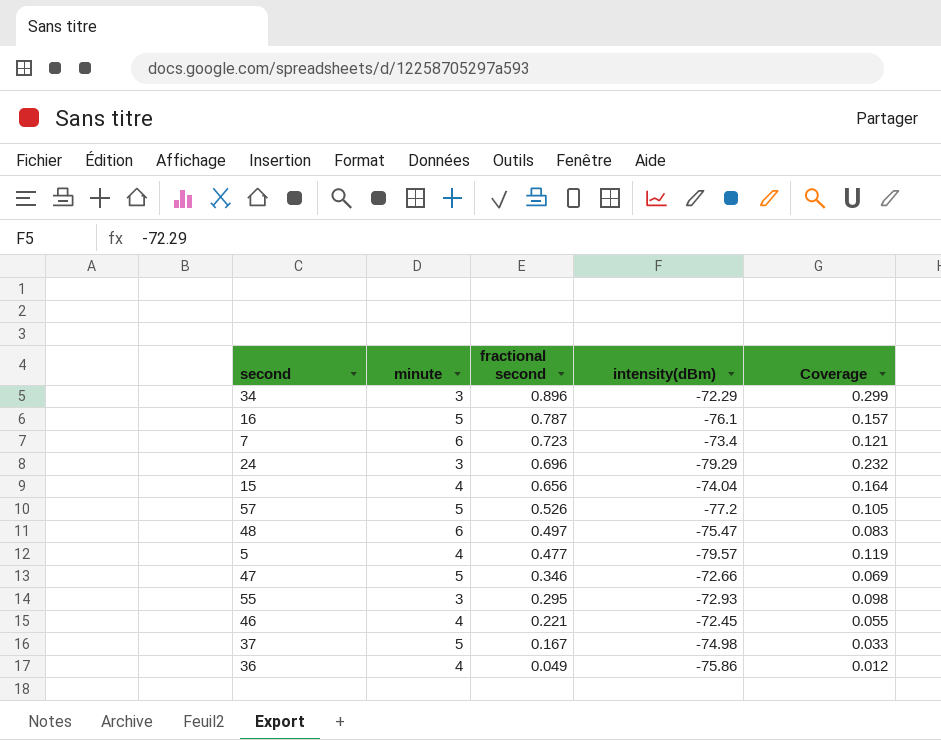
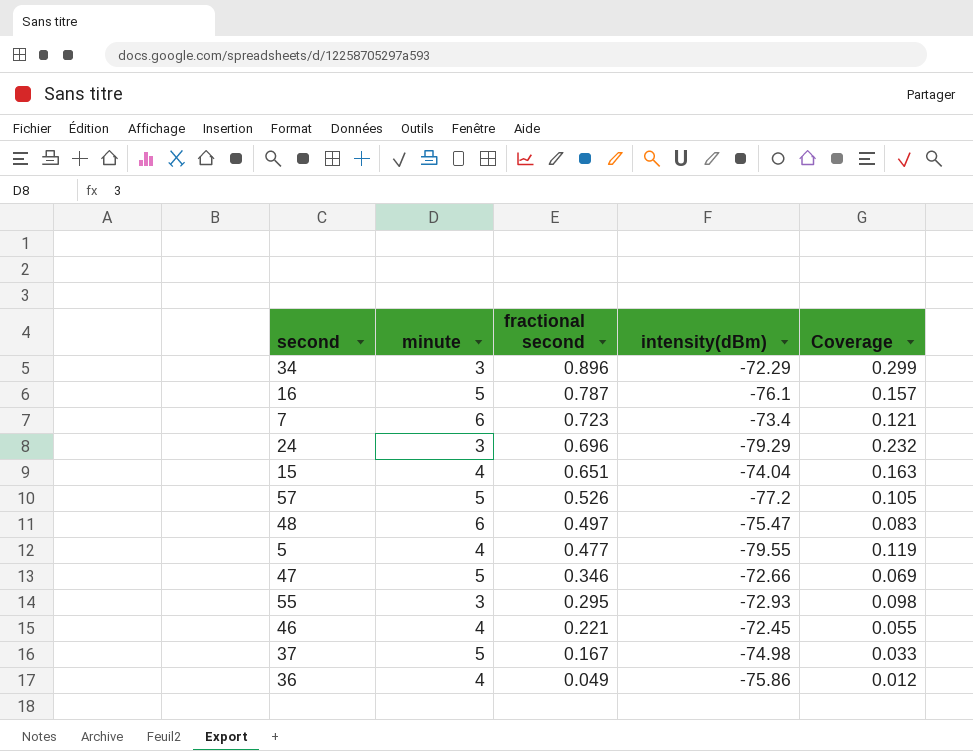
15 | fractional second: 0.656 -> 0.651
15 | Coverage: 0.164 -> 0.163
5 | intensity(dBm): -79.57 -> -79.55

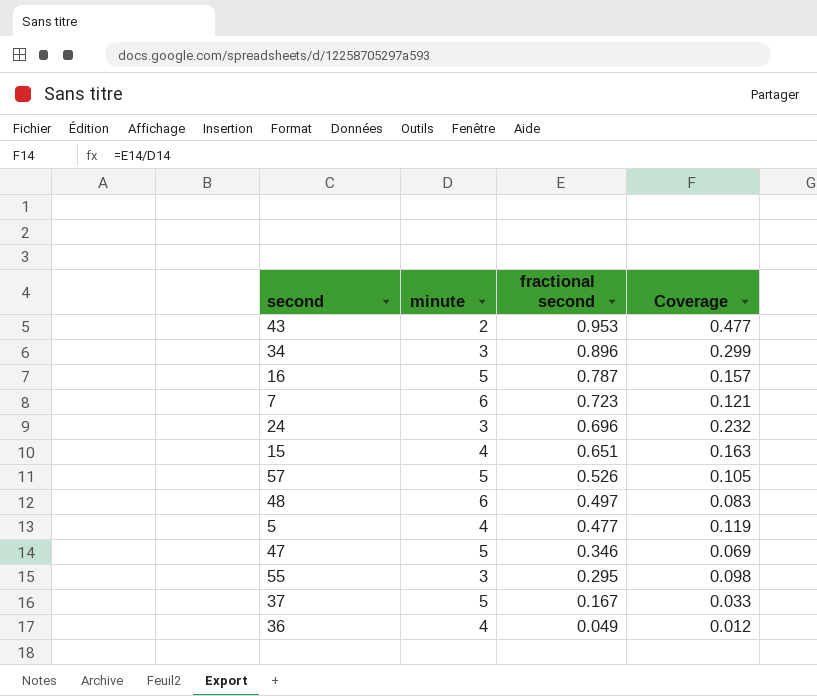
column intensity(dBm) | position: 4 -> none
row 46: 4 | 0.221 | -72.45 | 0.055 -> none
row 43: none -> 2 | 0.953 | 0.477

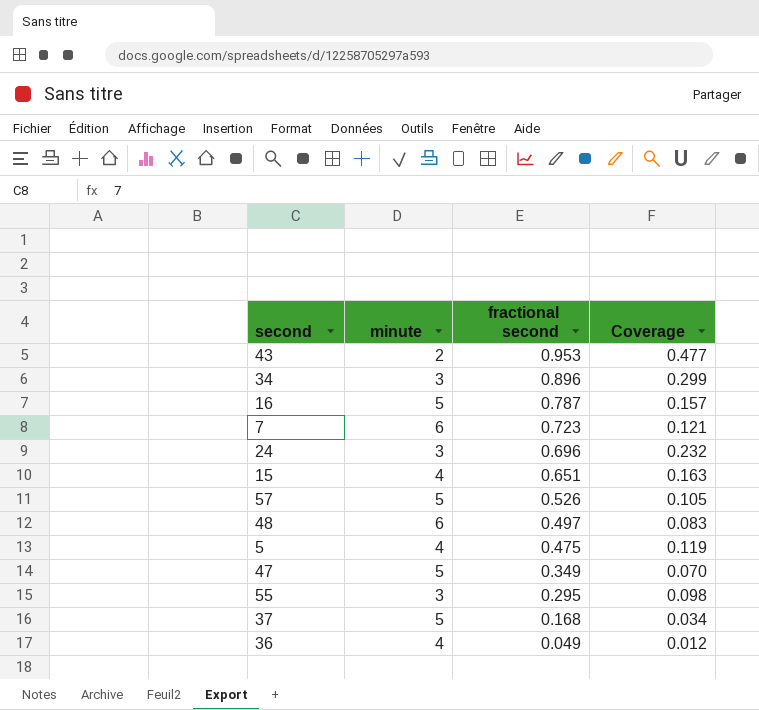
5 | fractional second: 0.477 -> 0.475
47 | fractional second: 0.346 -> 0.349
47 | Coverage: 0.069 -> 0.070
37 | fractional second: 0.167 -> 0.168
37 | Coverage: 0.033 -> 0.034

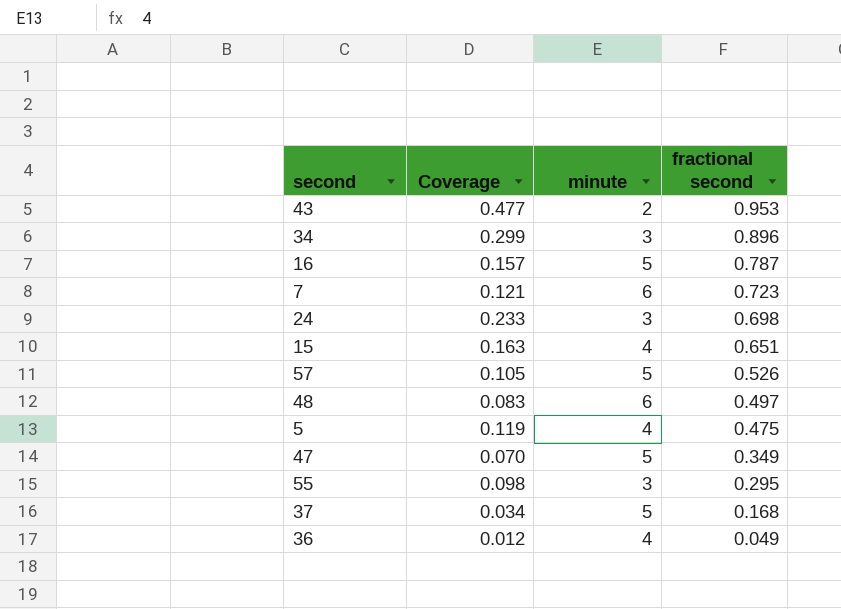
column Coverage | position: 4 -> 2
24 | Coverage: 0.232 -> 0.233
24 | fractional second: 0.696 -> 0.698

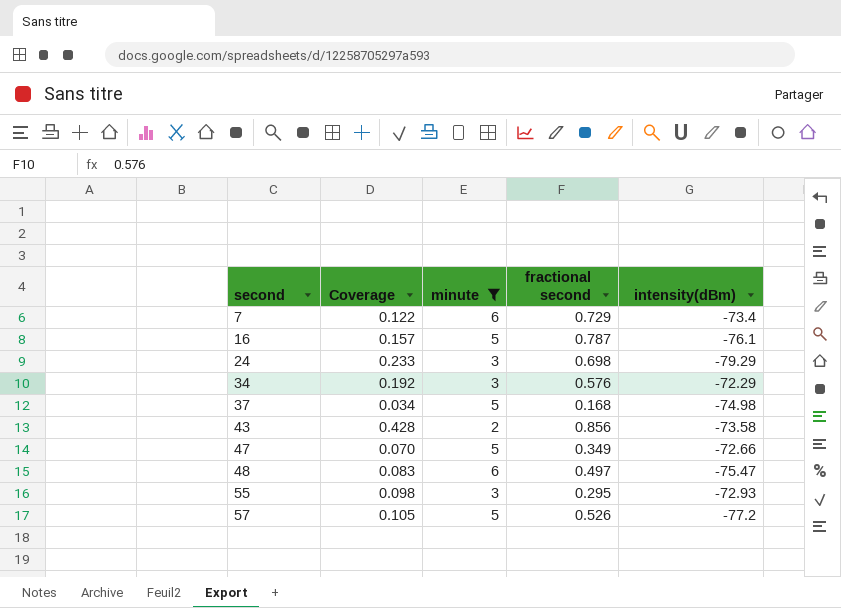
filter: none -> minute != 4
row order: fractional second descending -> second ascending
column intensity(dBm) | position: none -> 5
7 | Coverage: 0.121 -> 0.122
7 | fractional second: 0.723 -> 0.729
34 | Coverage: 0.299 -> 0.192
34 | fractional second: 0.896 -> 0.576
43 | Coverage: 0.477 -> 0.428
43 | fractional second: 0.953 -> 0.856

